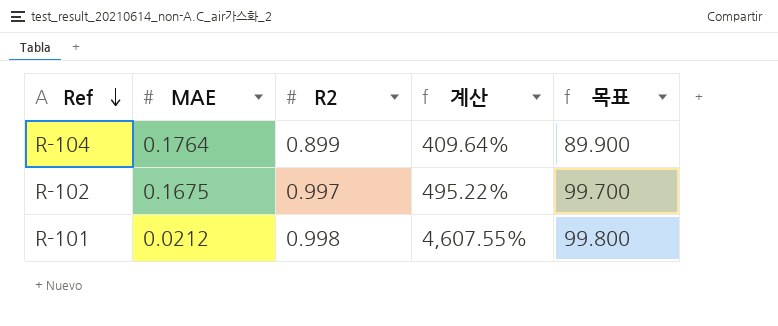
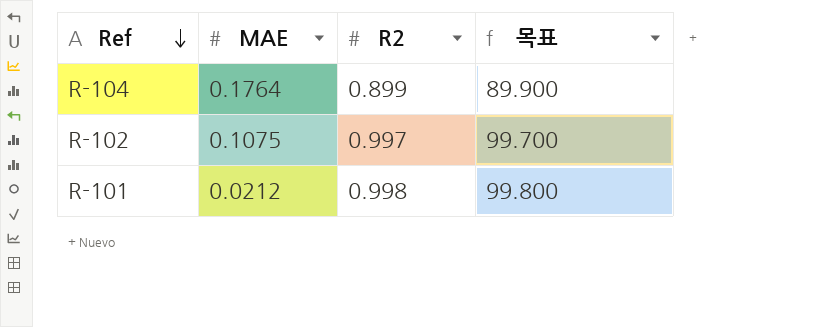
column 계산 | formula: ([R2] - [MAE]) / [MAE] -> none
R-102 | MAE: 0.1675 -> 0.1075

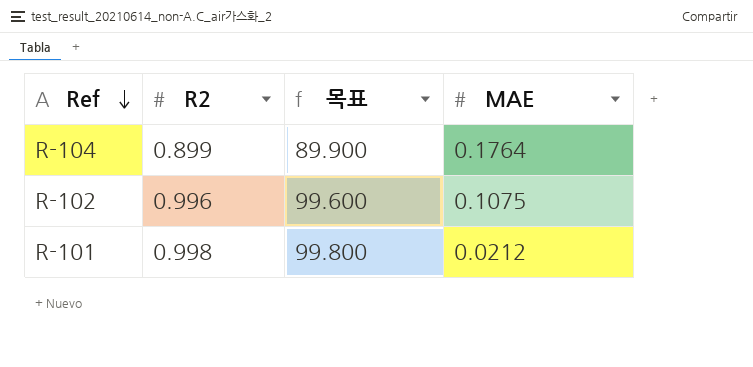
column MAE | position: 2 -> 4
R-102 | R2: 0.997 -> 0.996
R-102 | 목표: 99.700 -> 99.600

